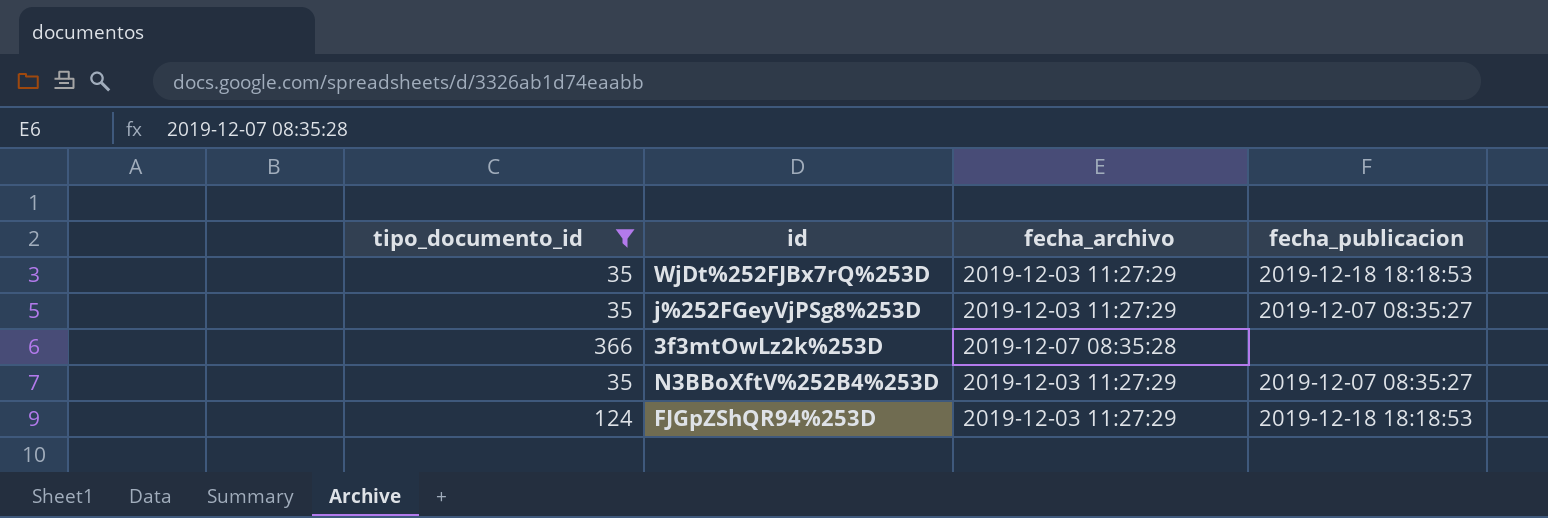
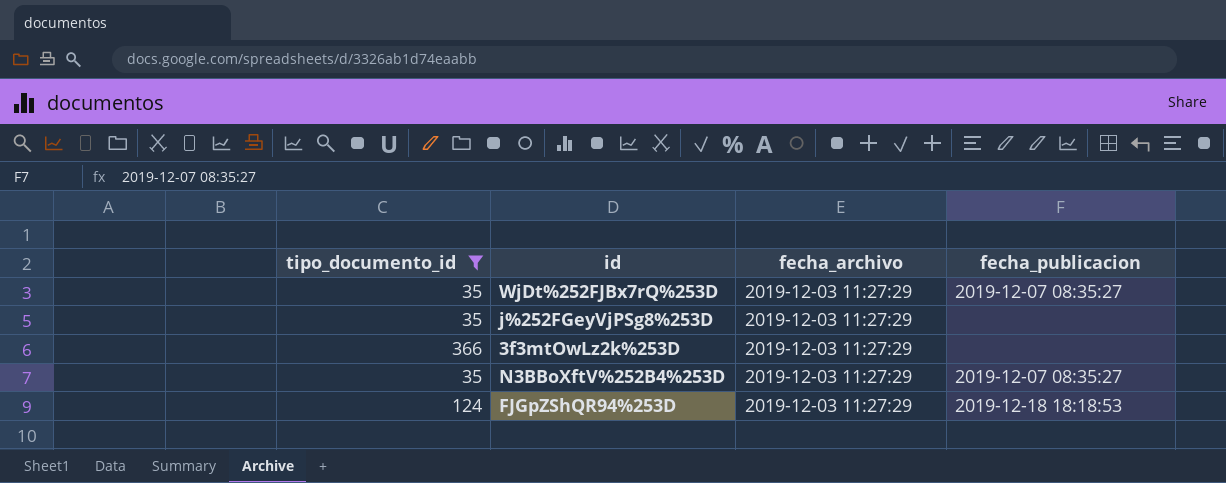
WjDt%252FJBx7rQ%253D | fecha_publicacion: 2019-12-18 18:18:53 -> 2019-12-07 08:35:27
j%252FGeyVjPSg8%253D | fecha_publicacion: 2019-12-07 08:35:27 -> none
3f3mtOwLz2k%253D | fecha_archivo: 2019-12-07 08:35:28 -> 2019-12-03 11:27:29

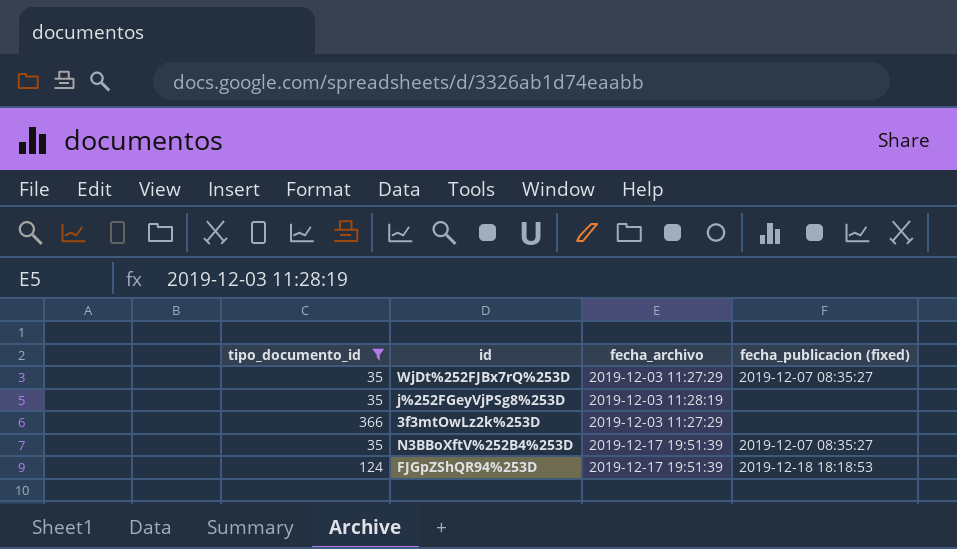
column name: fecha_publicacion -> fecha_publicacion (fixed)
j%252FGeyVjPSg8%253D | fecha_archivo: 2019-12-03 11:27:29 -> 2019-12-03 11:28:19
N3BBoXftV%252B4%253D | fecha_archivo: 2019-12-03 11:27:29 -> 2019-12-17 19:51:39
FJGpZShQR94%253D | fecha_archivo: 2019-12-03 11:27:29 -> 2019-12-17 19:51:39

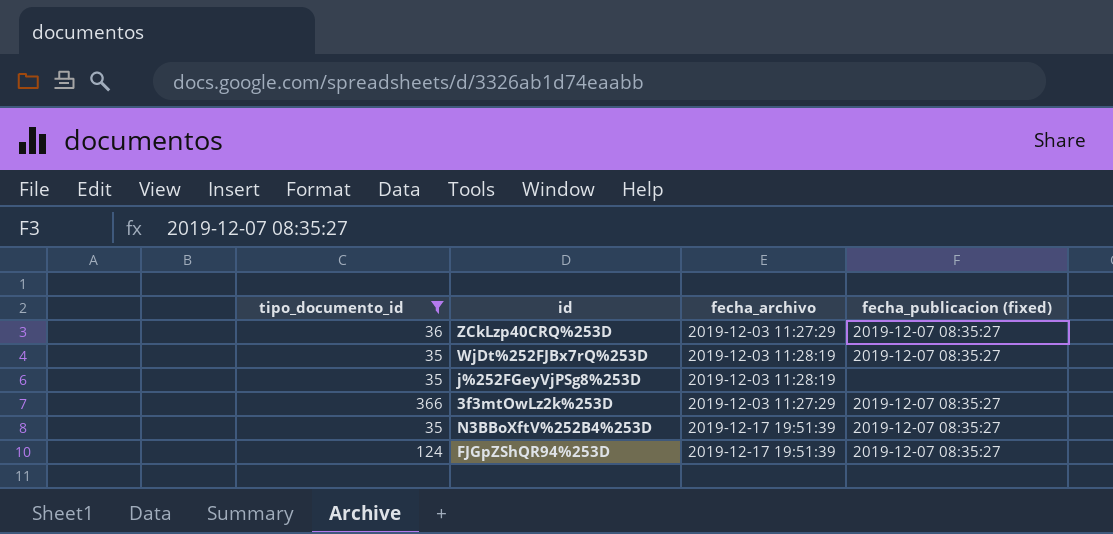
row ZCkLzp40CRQ%253D: none -> 36 | 2019-12-03 11:27:29 | 2019-12-07 08:35:27
WjDt%252FJBx7rQ%253D | fecha_archivo: 2019-12-03 11:27:29 -> 2019-12-03 11:28:19
3f3mtOwLz2k%253D | fecha_publicacion (fixed): none -> 2019-12-07 08:35:27
FJGpZShQR94%253D | fecha_publicacion (fixed): 2019-12-18 18:18:53 -> 2019-12-07 08:35:27

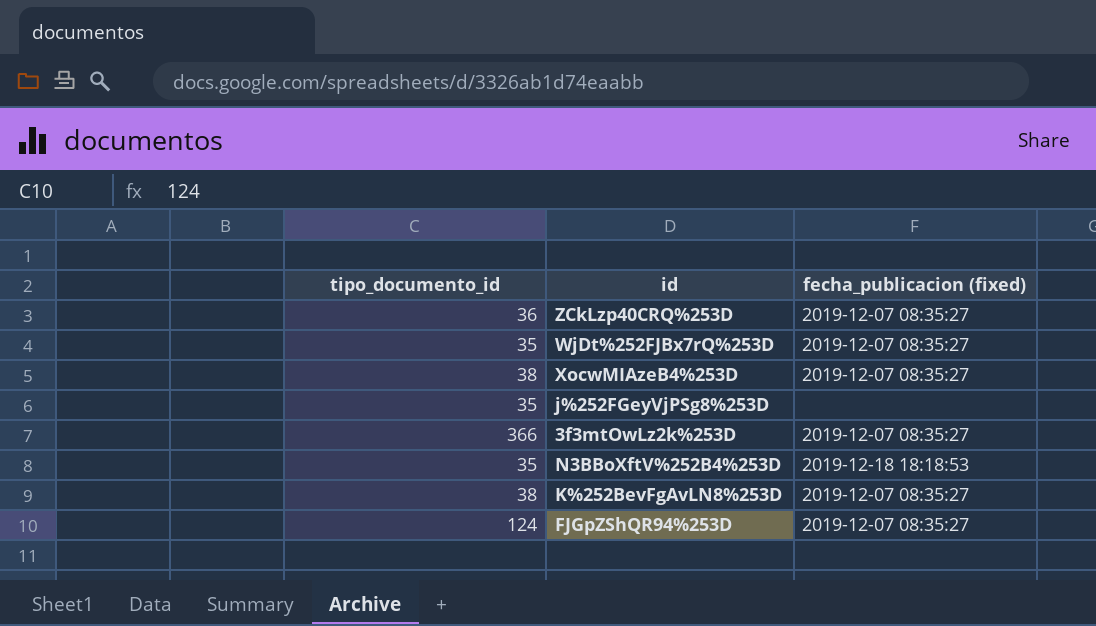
filter: tipo_documento_id != 38 -> none
column fecha_archivo | position: 3 -> none
N3BBoXftV%252B4%253D | fecha_publicacion (fixed): 2019-12-07 08:35:27 -> 2019-12-18 18:18:53

